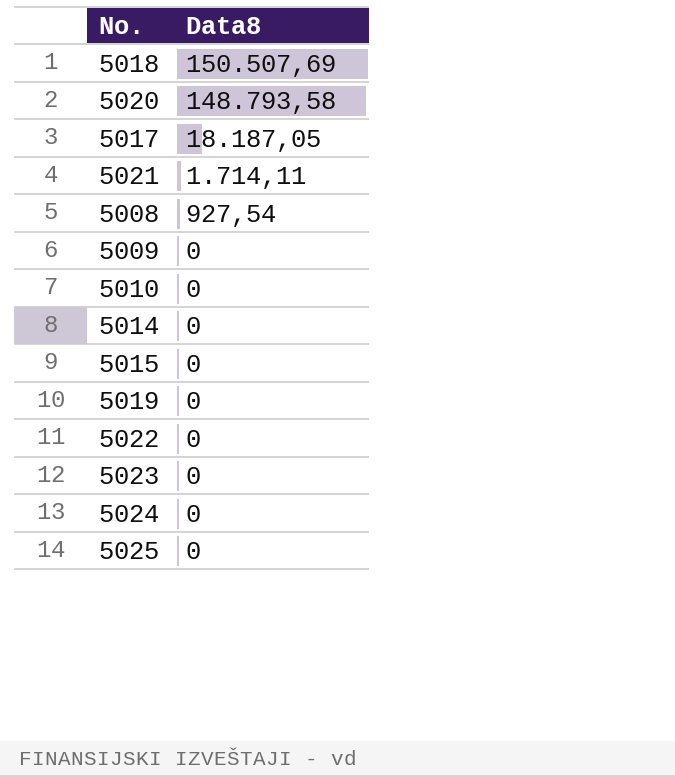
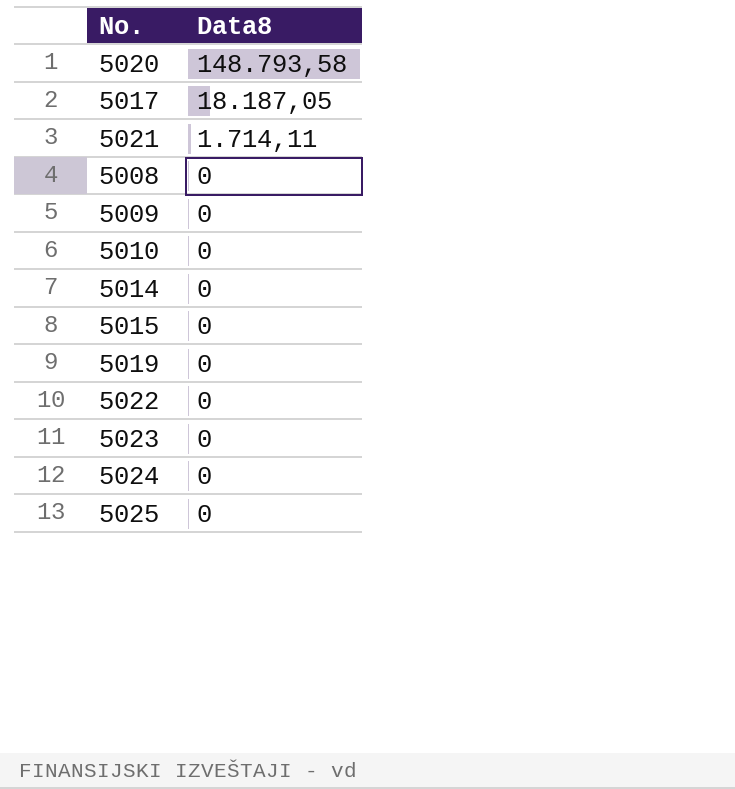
row 5018: 150.507,69 -> none
5008 | Data8: 927,54 -> 0

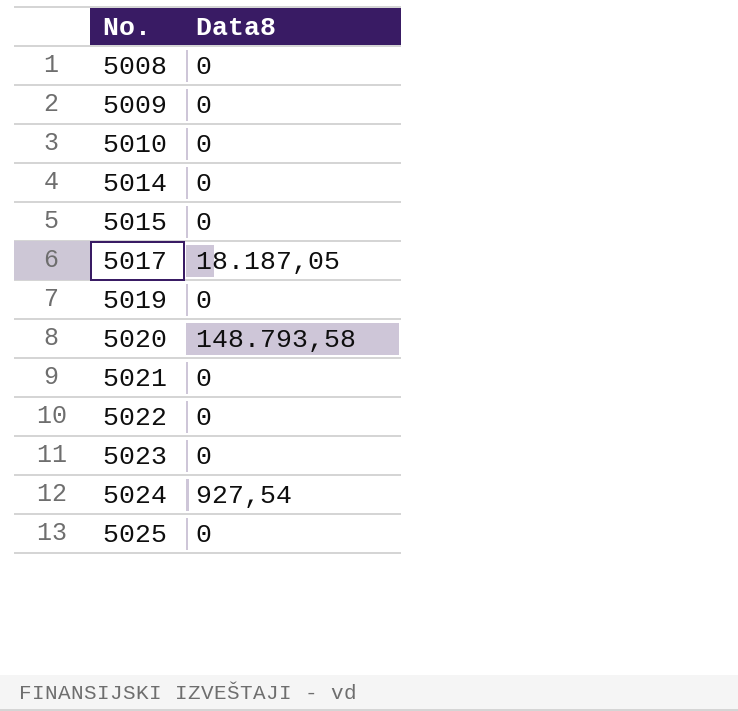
row order: Data8 descending -> No. ascending
5021 | Data8: 1.714,11 -> 0
5024 | Data8: 0 -> 927,54

